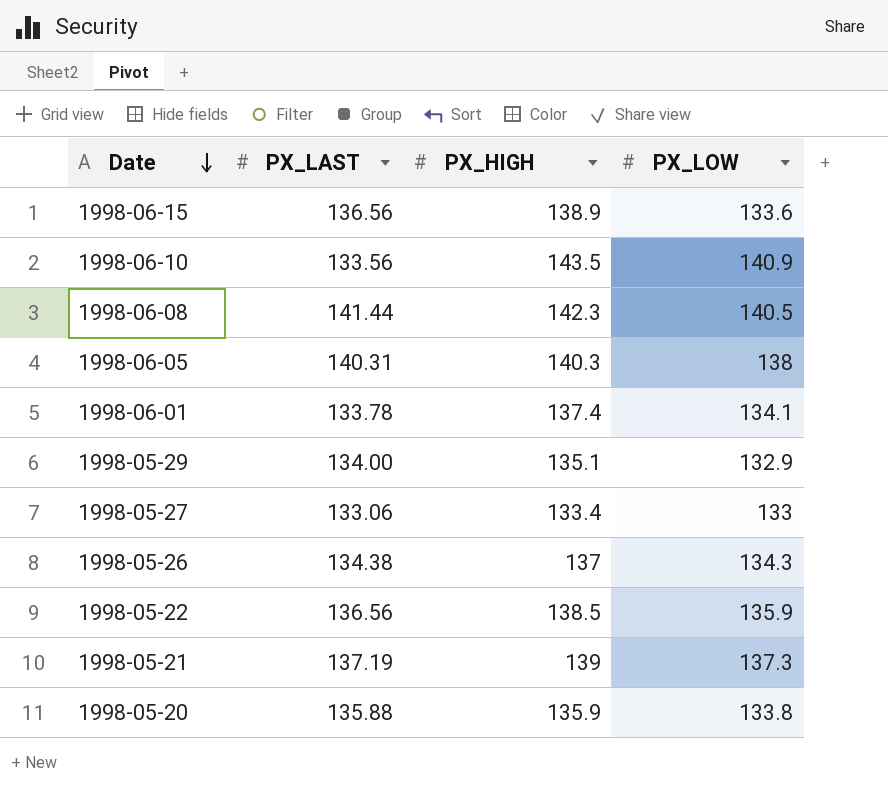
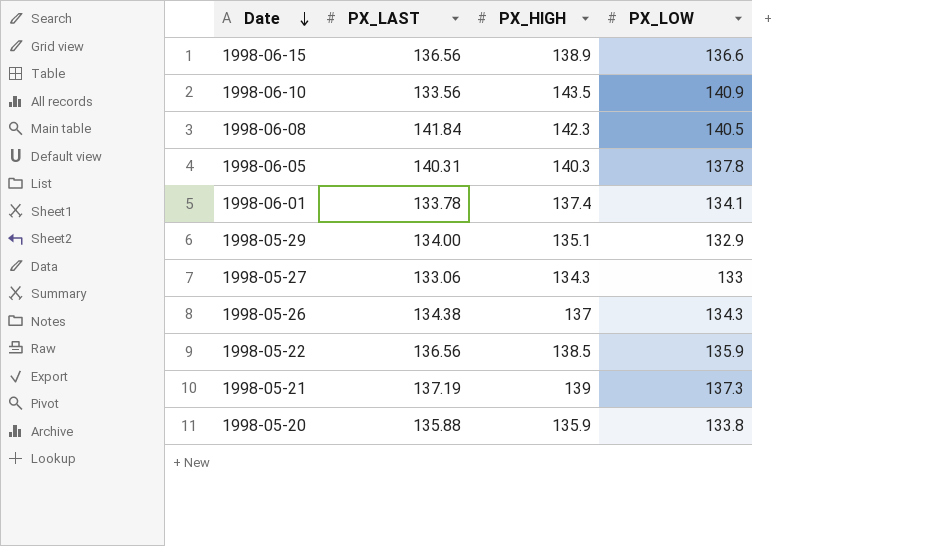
1998-06-15 | PX_LOW: 133.6 -> 136.6
1998-06-08 | PX_LAST: 141.44 -> 141.84
1998-06-05 | PX_LOW: 138 -> 137.8
1998-05-27 | PX_HIGH: 133.4 -> 134.3

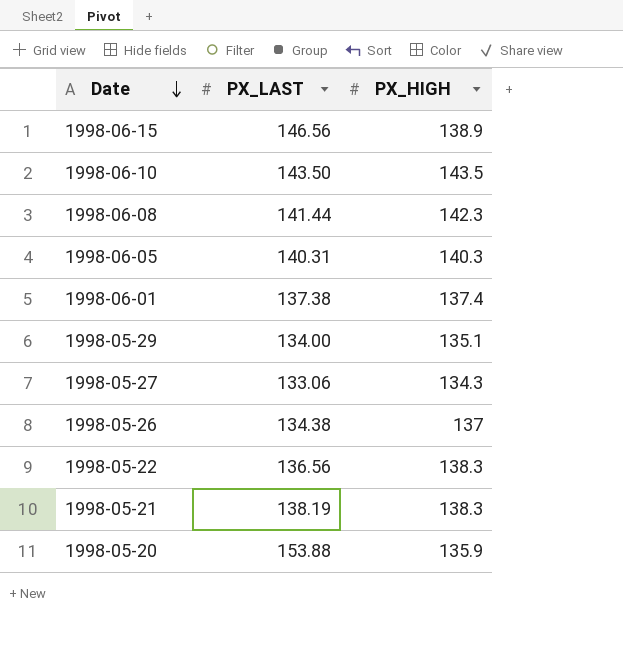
column PX_LOW | position: 4 -> none
1998-06-15 | PX_LAST: 136.56 -> 146.56
1998-06-10 | PX_LAST: 133.56 -> 143.50
1998-06-08 | PX_LAST: 141.84 -> 141.44
1998-06-01 | PX_LAST: 133.78 -> 137.38
1998-05-22 | PX_HIGH: 138.5 -> 138.3
1998-05-21 | PX_LAST: 137.19 -> 138.19
1998-05-21 | PX_HIGH: 139 -> 138.3
1998-05-20 | PX_LAST: 135.88 -> 153.88

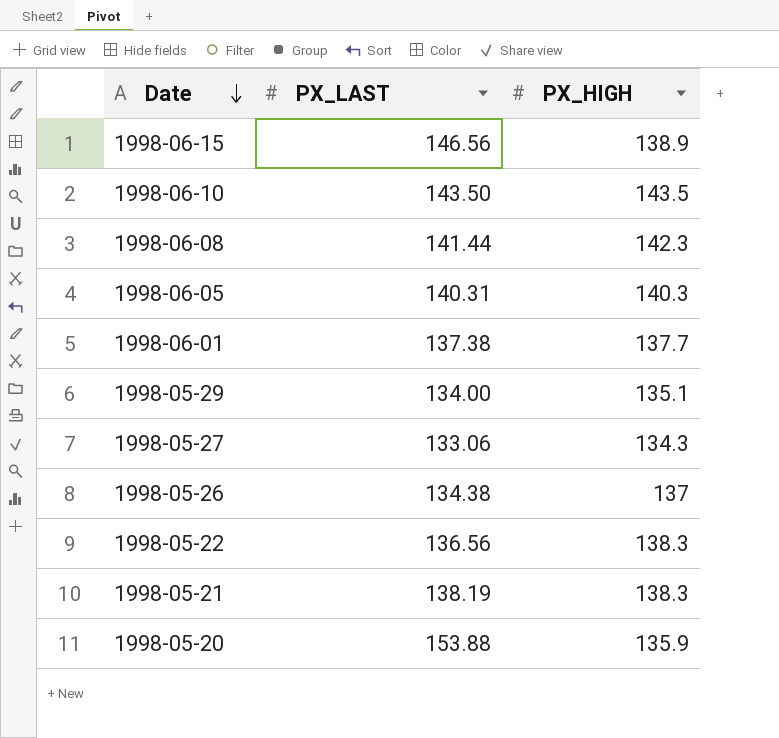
1998-06-01 | PX_HIGH: 137.4 -> 137.7

